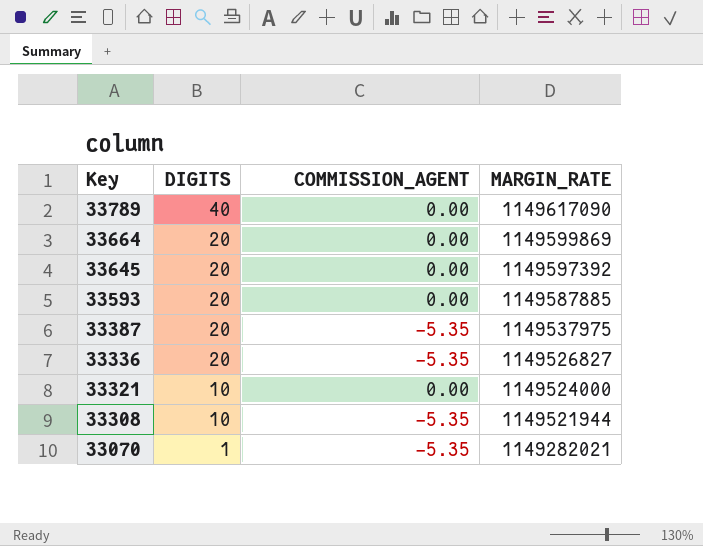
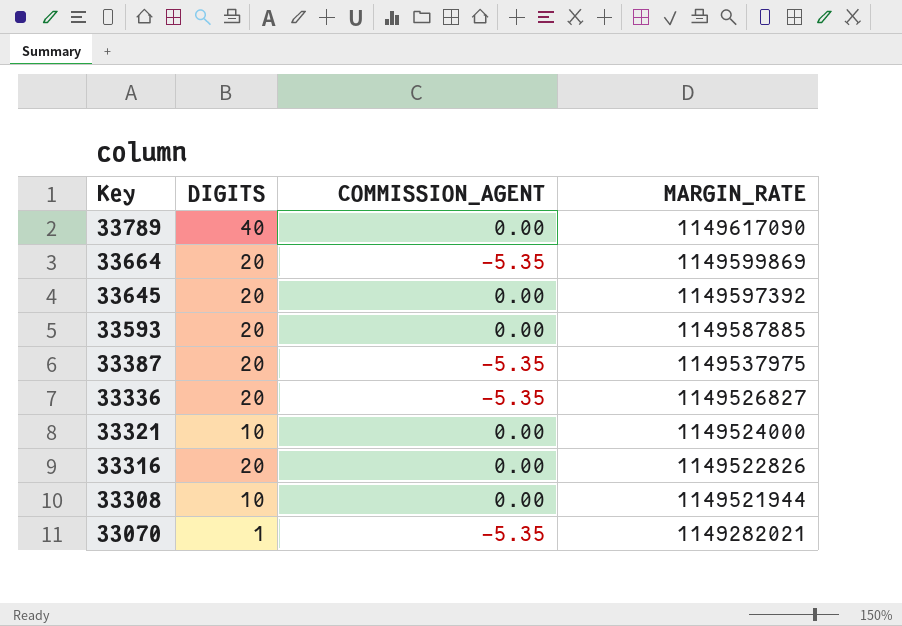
33664 | COMMISSION_AGENT: 0.00 -> -5.35
row 33316: none -> 20 | 0.00 | 1149522826
33308 | COMMISSION_AGENT: -5.35 -> 0.00

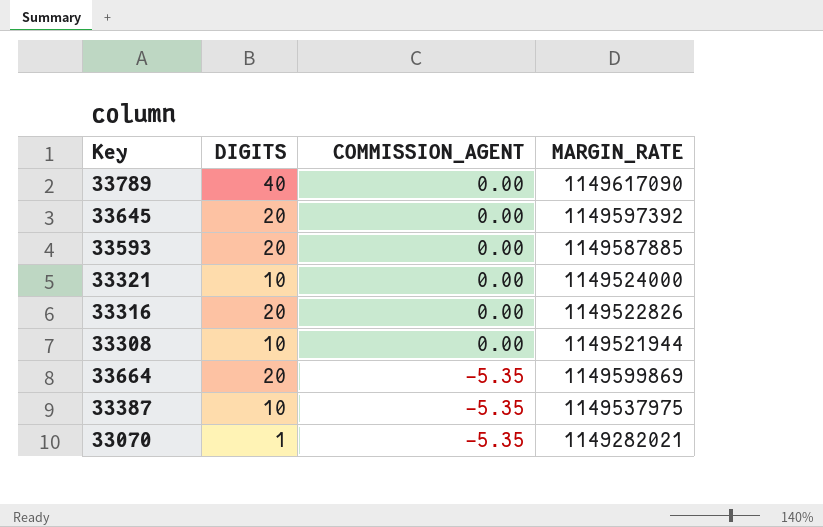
row order: Key descending -> COMMISSION_AGENT descending
row 33336: 20 | -5.35 | 1149526827 -> none
33387 | DIGITS: 20 -> 10

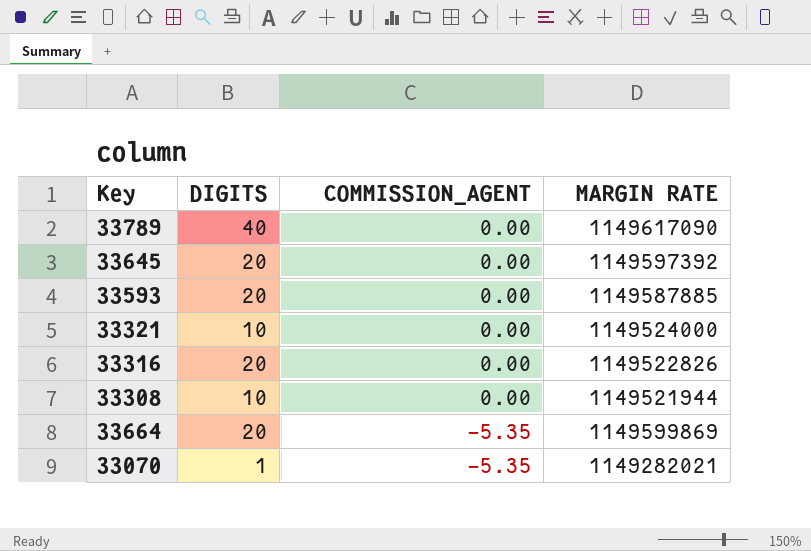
column name: MARGIN_RATE -> MARGIN RATE
row 33387: 10 | -5.35 | 1149537975 -> none

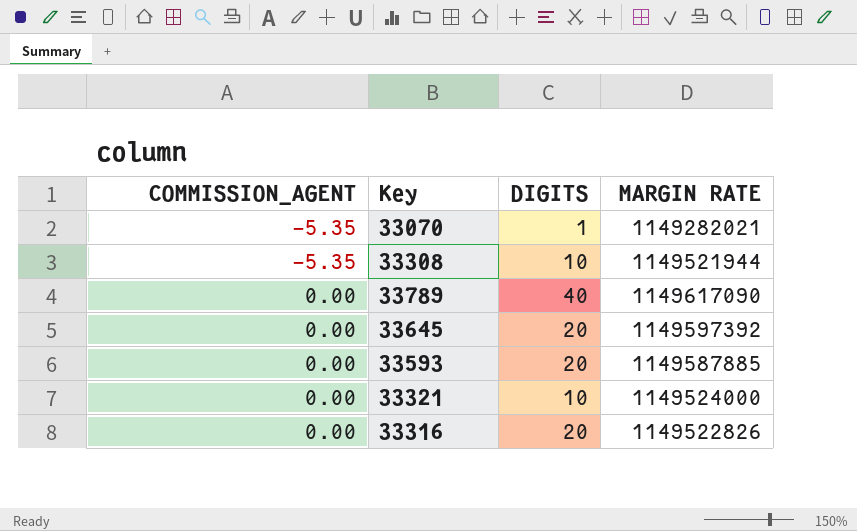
row order: COMMISSION_AGENT descending -> COMMISSION_AGENT ascending
column COMMISSION_AGENT | position: 3 -> 1
row 33664: 20 | -5.35 | 1149599869 -> none
33308 | COMMISSION_AGENT: 0.00 -> -5.35

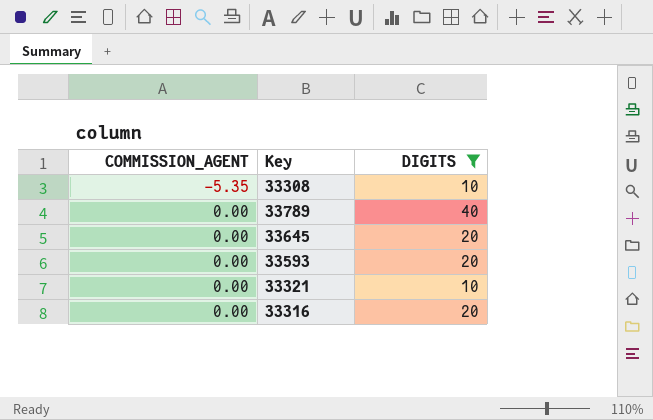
filter: none -> DIGITS != 1
column MARGIN RATE | position: 4 -> none

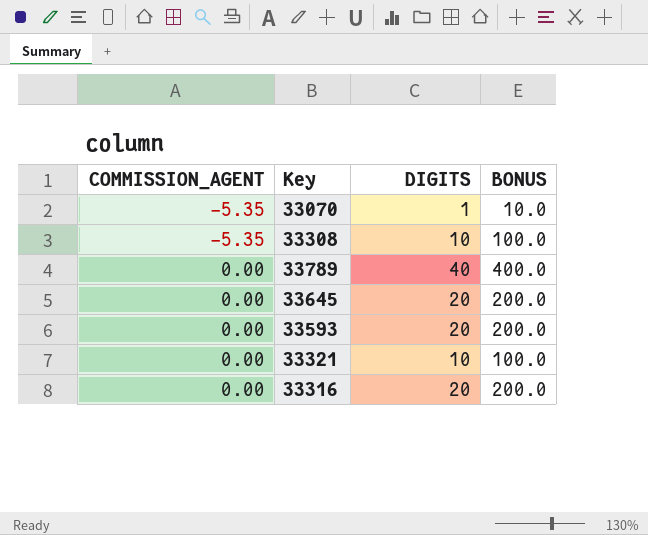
filter: DIGITS != 1 -> none
column BONUS | formula: none -> [DIGITS] * 10

